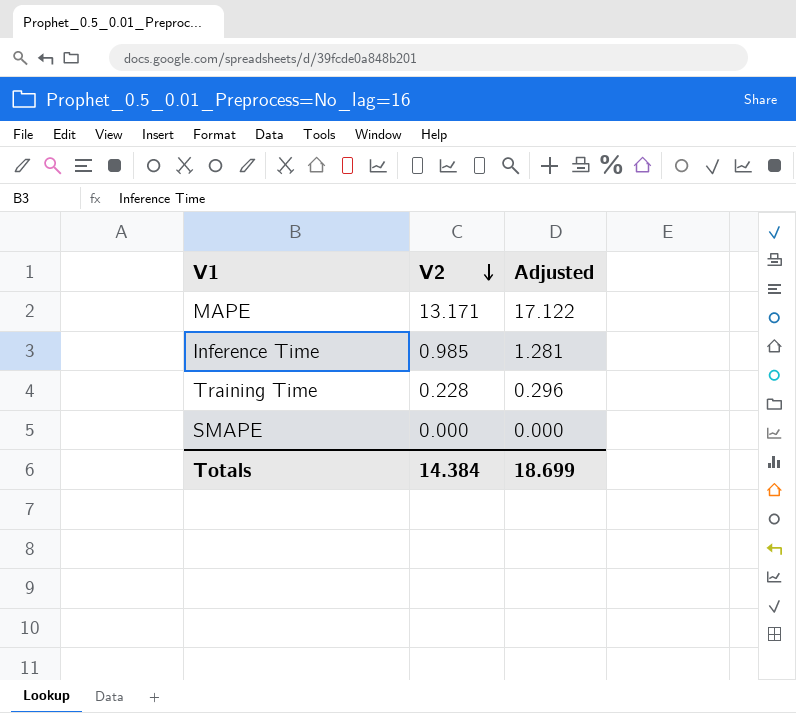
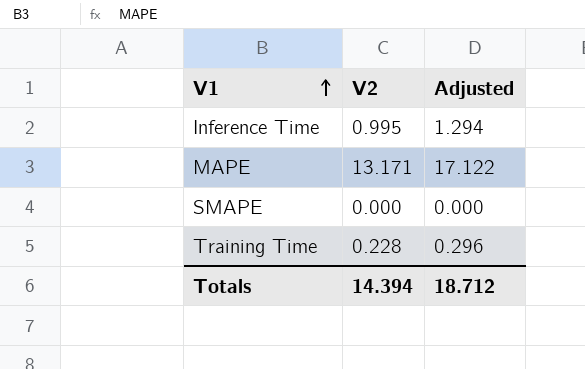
row order: V2 descending -> V1 ascending
Inference Time | V2: 0.985 -> 0.995
Inference Time | Adjusted: 1.281 -> 1.294
Totals | V2: 14.384 -> 14.394
Totals | Adjusted: 18.699 -> 18.712

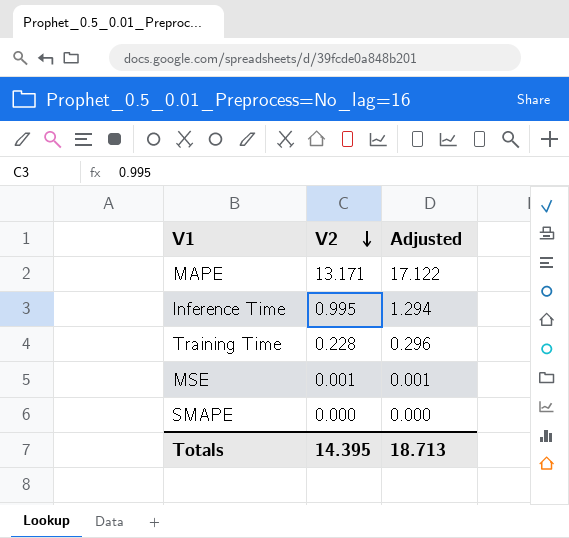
row order: V1 ascending -> V2 descending
row MSE: none -> 0.001 | 0.001
Totals | V2: 14.394 -> 14.395
Totals | Adjusted: 18.712 -> 18.713

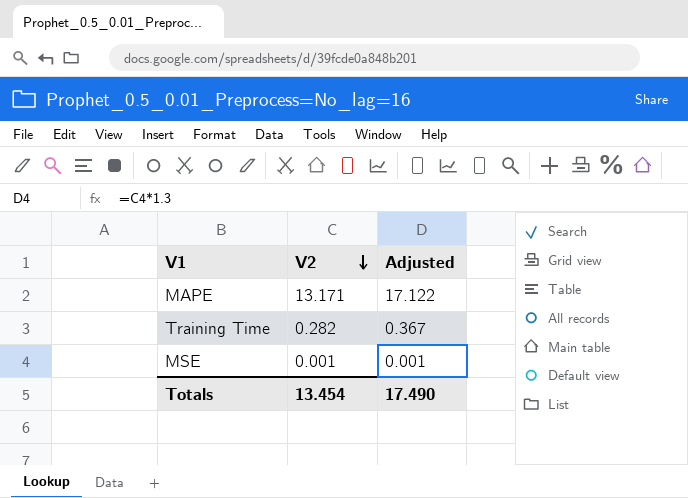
row Inference Time: 0.995 | 1.294 -> none
row SMAPE: 0.000 | 0.000 -> none
Training Time | V2: 0.228 -> 0.282
Training Time | Adjusted: 0.296 -> 0.367
Totals | V2: 14.395 -> 13.454
Totals | Adjusted: 18.713 -> 17.490

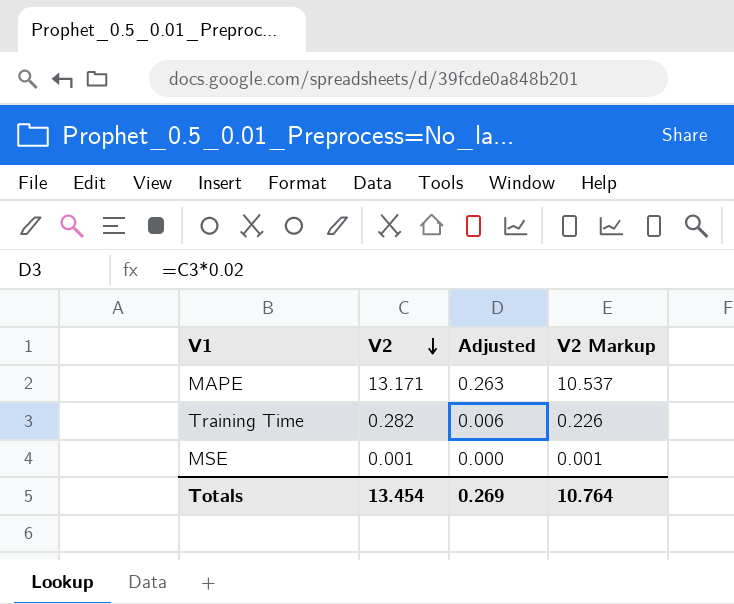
column Adjusted | formula: [V2] * 1.3 -> [V2] * 0.02
column V2 Markup | formula: none -> [V2] * 0.8
Totals | Adjusted: 17.490 -> 0.269

